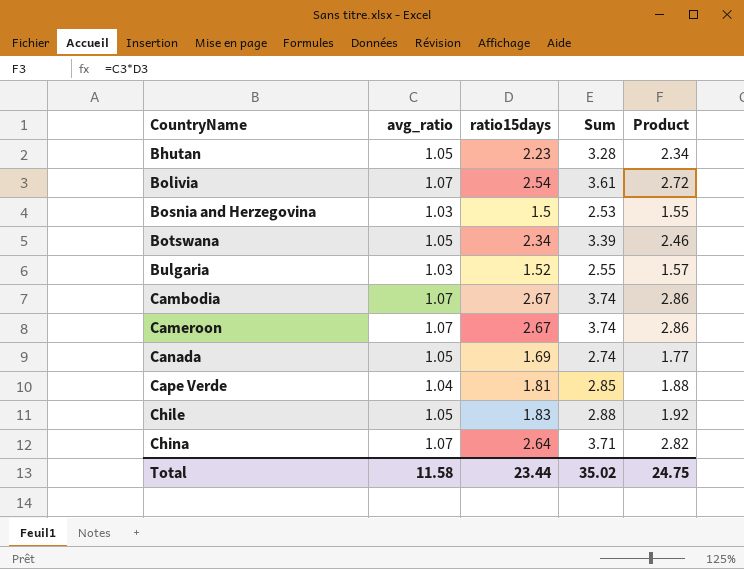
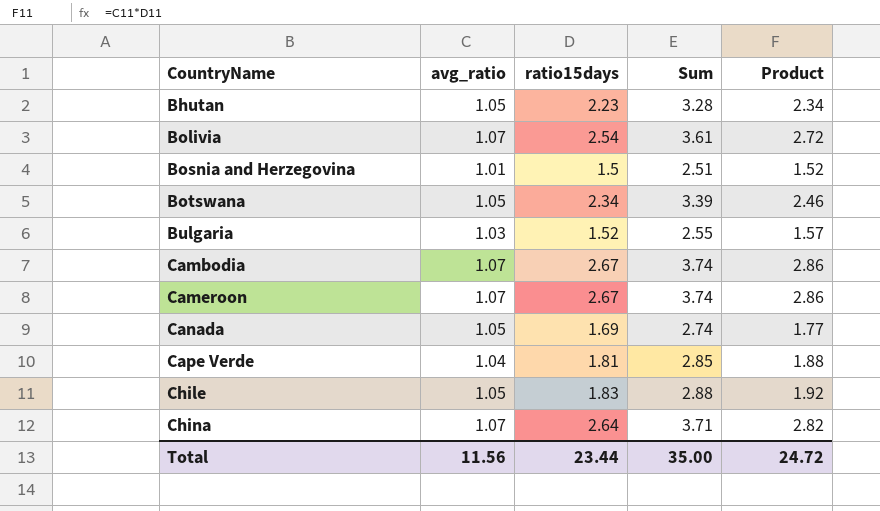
Bosnia and Herzegovina | avg_ratio: 1.03 -> 1.01
Bosnia and Herzegovina | Sum: 2.53 -> 2.51
Bosnia and Herzegovina | Product: 1.55 -> 1.52
Total | avg_ratio: 11.58 -> 11.56
Total | Sum: 35.02 -> 35.00
Total | Product: 24.75 -> 24.72

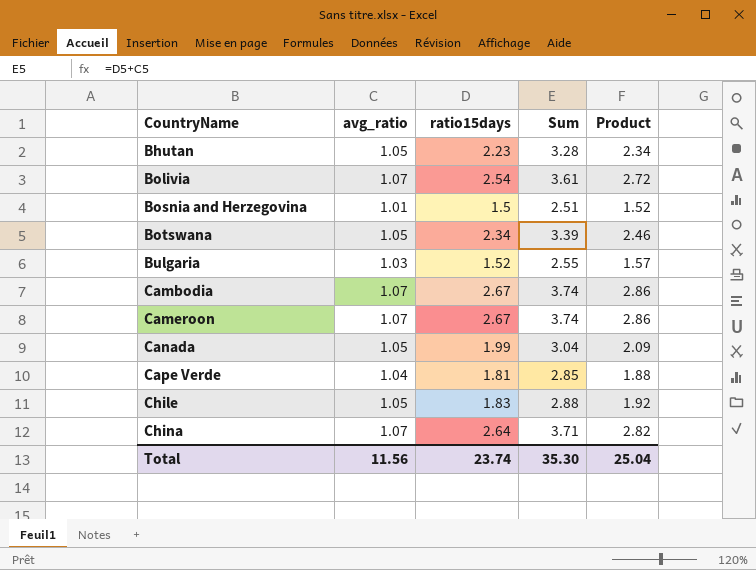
Canada | ratio15days: 1.69 -> 1.99
Canada | Sum: 2.74 -> 3.04
Canada | Product: 1.77 -> 2.09
Total | ratio15days: 23.44 -> 23.74
Total | Sum: 35.00 -> 35.30
Total | Product: 24.72 -> 25.04

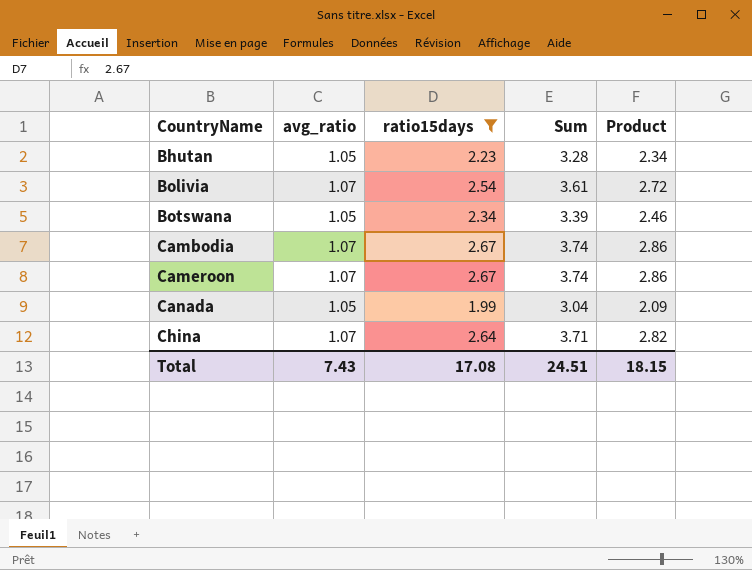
filter: none -> ratio15days >= 1.99
Total | avg_ratio: 11.56 -> 7.43
Total | ratio15days: 23.74 -> 17.08
Total | Sum: 35.30 -> 24.51
Total | Product: 25.04 -> 18.15

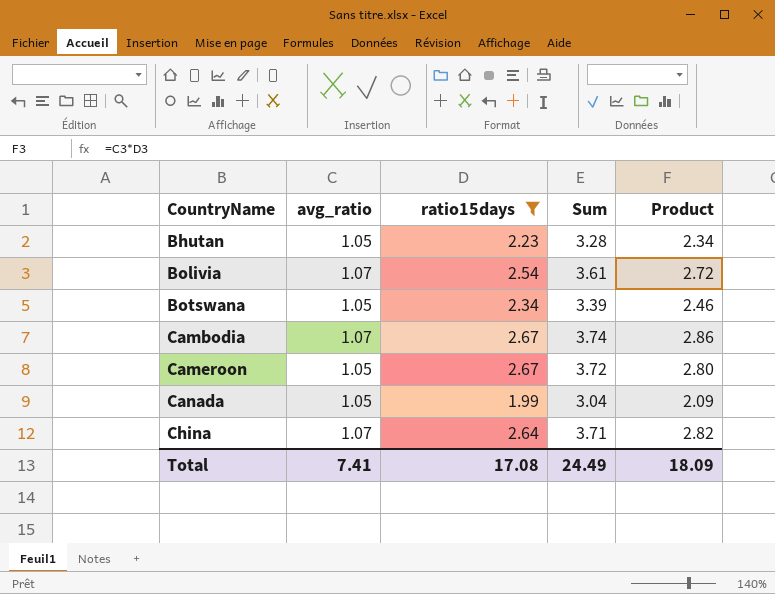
Cameroon | avg_ratio: 1.07 -> 1.05
Cameroon | Sum: 3.74 -> 3.72
Cameroon | Product: 2.86 -> 2.80
Total | avg_ratio: 7.43 -> 7.41
Total | Sum: 24.51 -> 24.49
Total | Product: 18.15 -> 18.09

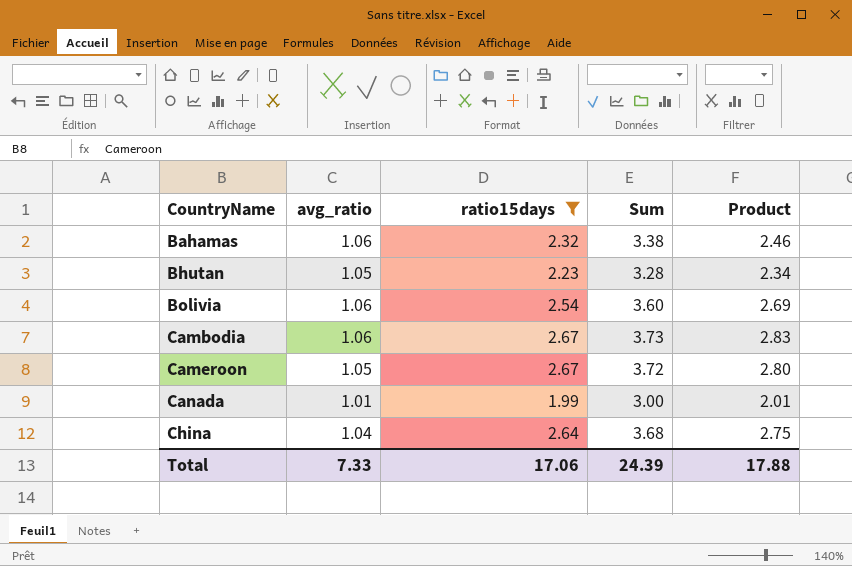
row Botswana: 1.05 | 2.34 | 3.39 | 2.46 -> none
row Bahamas: none -> 1.06 | 2.32 | 3.38 | 2.46
Bolivia | avg_ratio: 1.07 -> 1.06
Bolivia | Sum: 3.61 -> 3.60
Bolivia | Product: 2.72 -> 2.69
Cambodia | avg_ratio: 1.07 -> 1.06
Cambodia | Sum: 3.74 -> 3.73
Cambodia | Product: 2.86 -> 2.83
Canada | avg_ratio: 1.05 -> 1.01
Canada | Sum: 3.04 -> 3.00
Canada | Product: 2.09 -> 2.01
China | avg_ratio: 1.07 -> 1.04
China | Sum: 3.71 -> 3.68
China | Product: 2.82 -> 2.75
Total | avg_ratio: 7.41 -> 7.33
Total | ratio15days: 17.08 -> 17.06
Total | Sum: 24.49 -> 24.39
Total | Product: 18.09 -> 17.88

